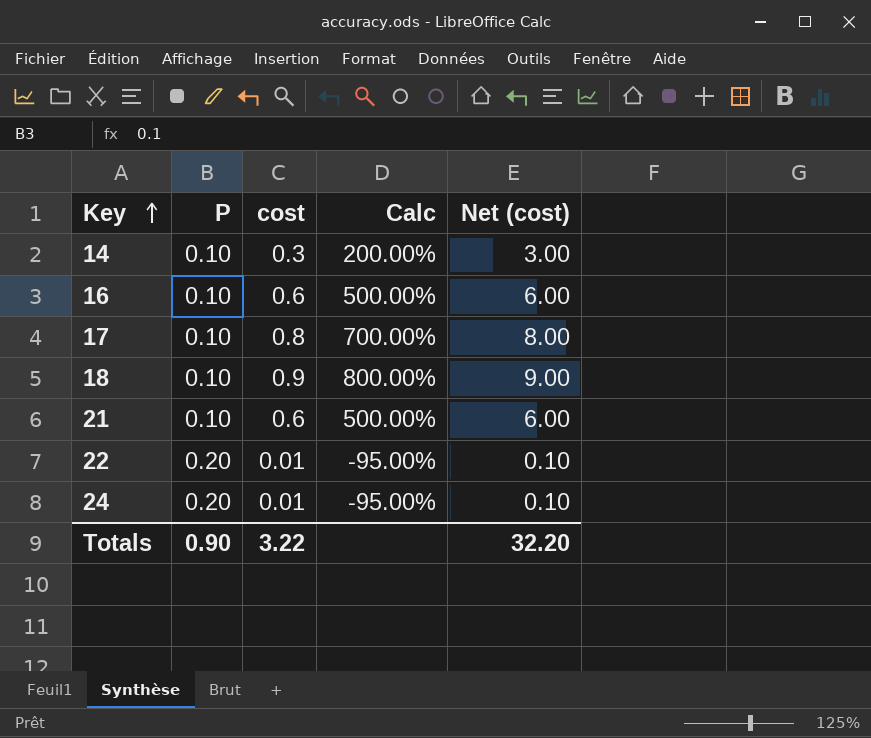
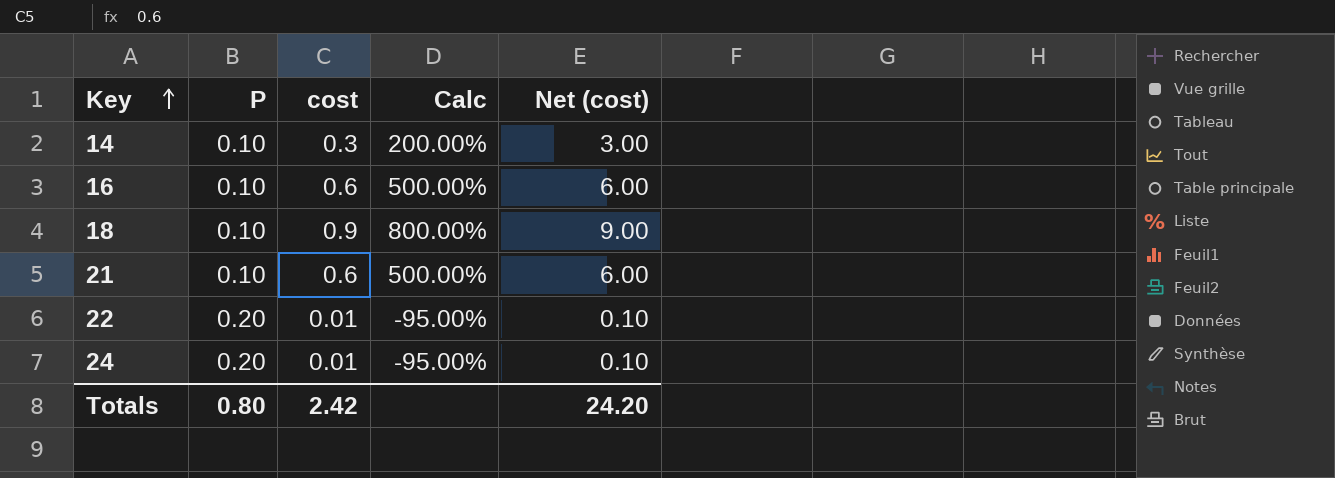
row 17: 0.10 | 0.8 | 700.00% | 8.00 -> none
Totals | P: 0.90 -> 0.80
Totals | cost: 3.22 -> 2.42
Totals | Net (cost): 32.20 -> 24.20

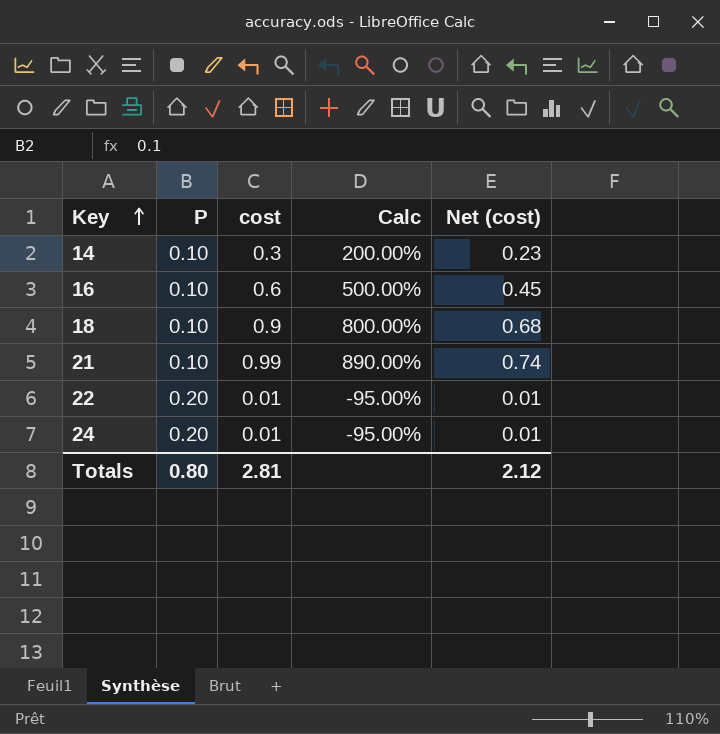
column Net (cost) | formula: [cost] * 10 -> [cost] * 0.75
21 | cost: 0.6 -> 0.99
21 | Calc: 500.00% -> 890.00%
Totals | cost: 2.42 -> 2.81
Totals | Net (cost): 24.20 -> 2.12

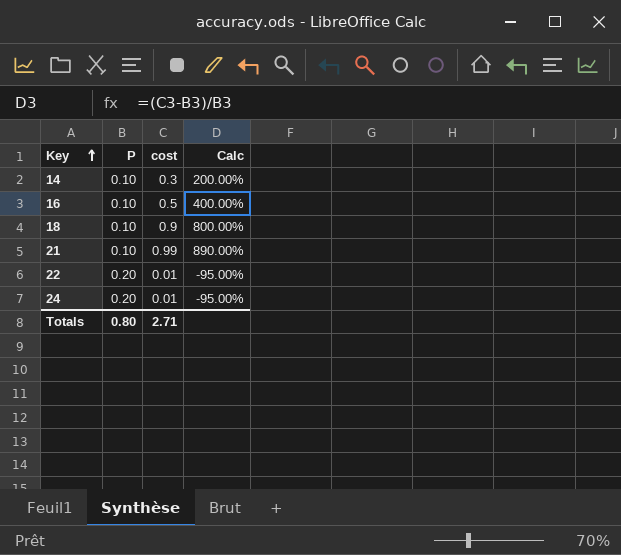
column Net (cost) | formula: [cost] * 0.75 -> none
16 | cost: 0.6 -> 0.5
16 | Calc: 500.00% -> 400.00%
Totals | cost: 2.81 -> 2.71

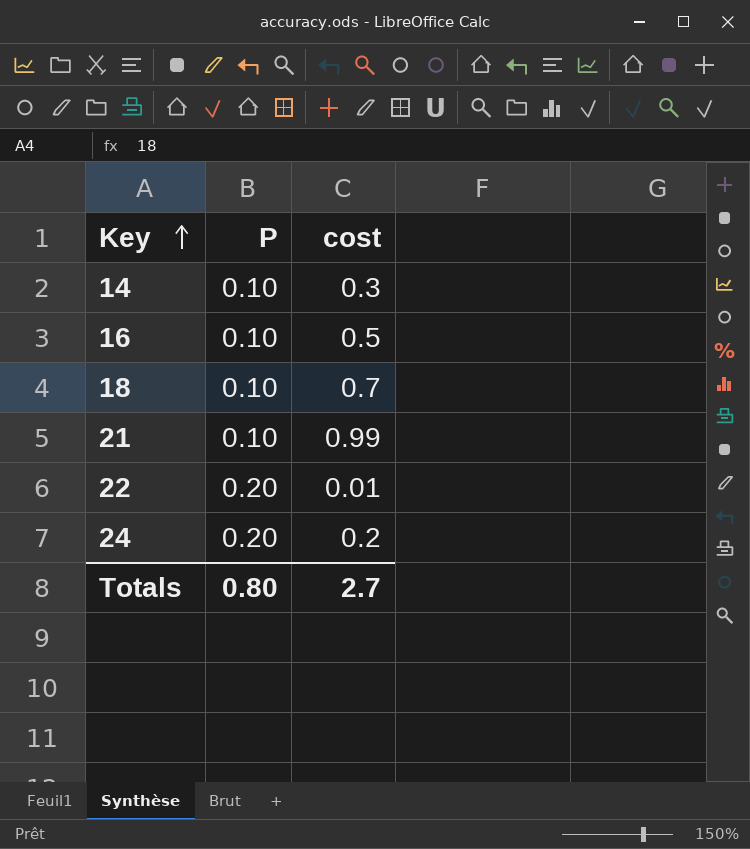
column Calc | formula: ([cost] - [P]) / [P] -> none
18 | cost: 0.9 -> 0.7
24 | cost: 0.01 -> 0.2
Totals | cost: 2.71 -> 2.7

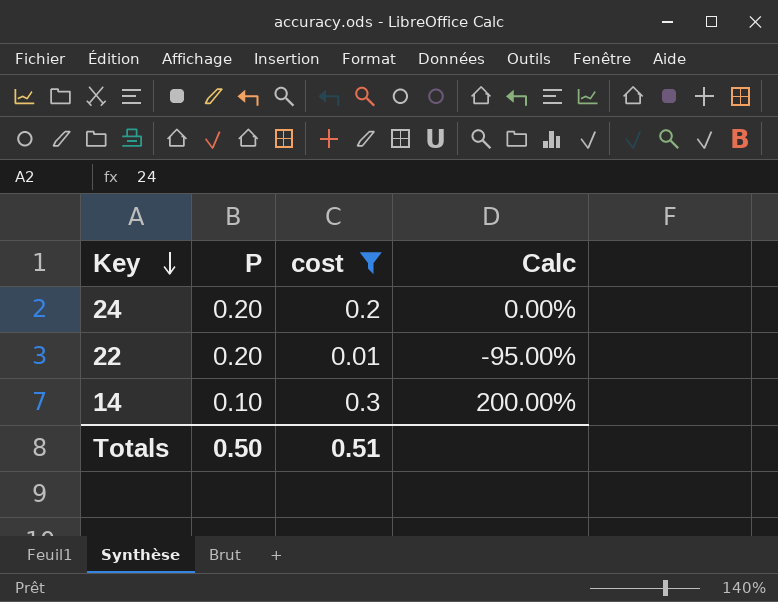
filter: none -> cost <= 0.3
row order: Key ascending -> Key descending
column Calc | formula: none -> ([cost] - [P]) / [P]
Totals | P: 0.80 -> 0.50
Totals | cost: 2.7 -> 0.51

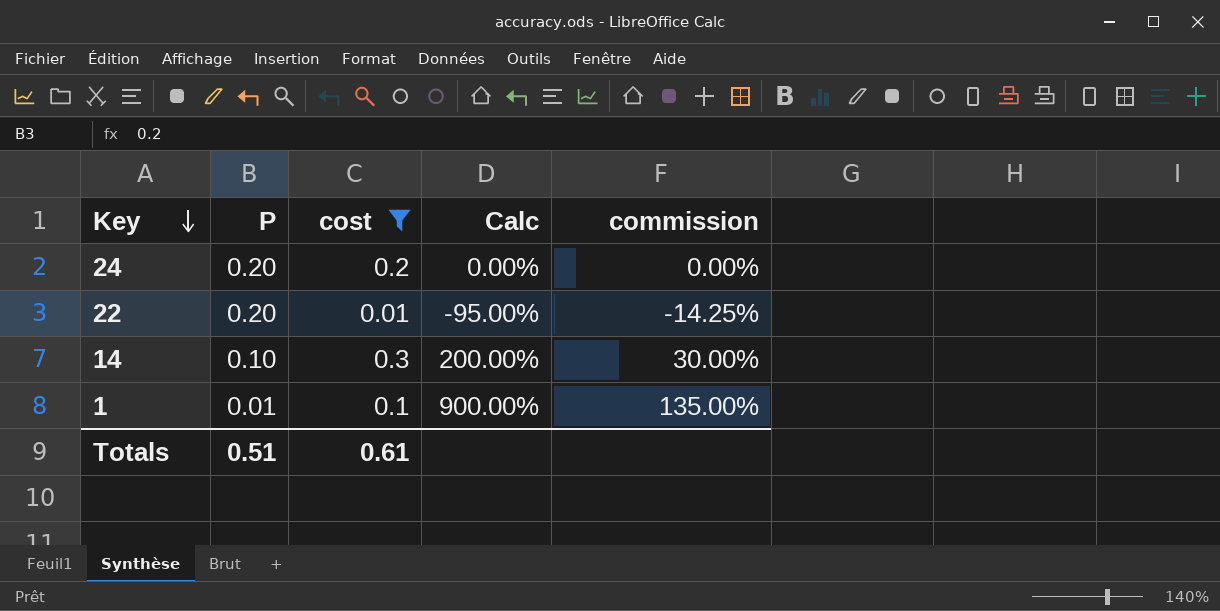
column commission | formula: none -> [Calc] * 0.15
row 1: none -> 0.01 | 0.1 | 900.00% | 135.00%
Totals | P: 0.50 -> 0.51
Totals | cost: 0.51 -> 0.61

